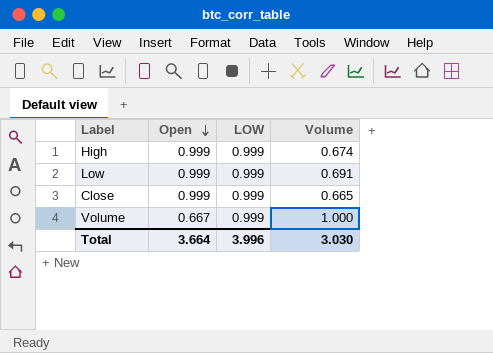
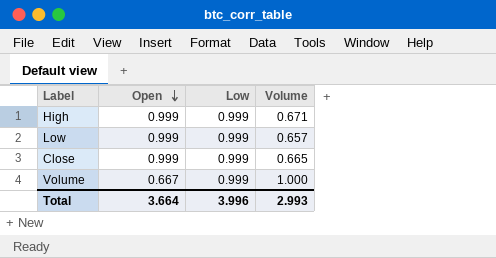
column name: LOW -> Low
High | Volume: 0.674 -> 0.671
Low | Volume: 0.691 -> 0.657
Total | Volume: 3.030 -> 2.993

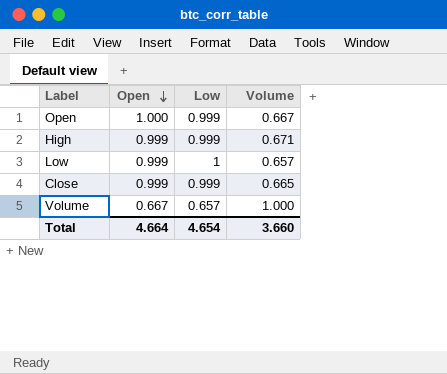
row Open: none -> 1.000 | 0.999 | 0.667
Low | Low: 0.999 -> 1
Volume | Low: 0.999 -> 0.657
Total | Open: 3.664 -> 4.664
Total | Low: 3.996 -> 4.654
Total | Volume: 2.993 -> 3.660

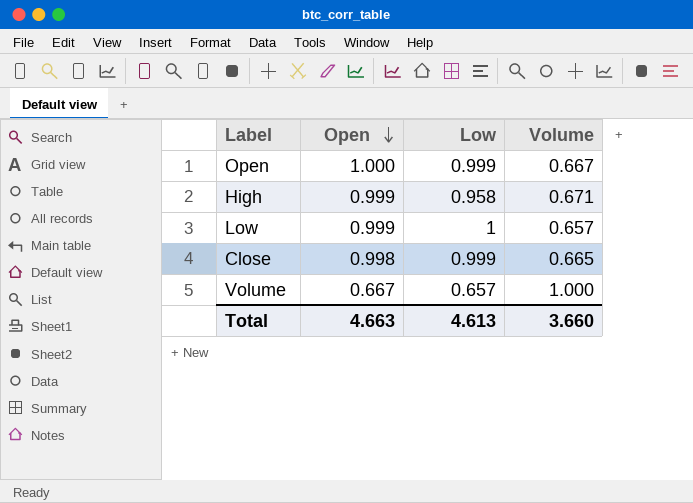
High | Low: 0.999 -> 0.958
Close | Open: 0.999 -> 0.998
Total | Open: 4.664 -> 4.663
Total | Low: 4.654 -> 4.613

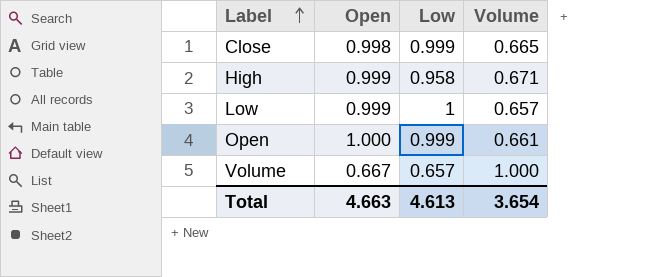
row order: Open descending -> Label ascending
Open | Volume: 0.667 -> 0.661
Total | Volume: 3.660 -> 3.654

